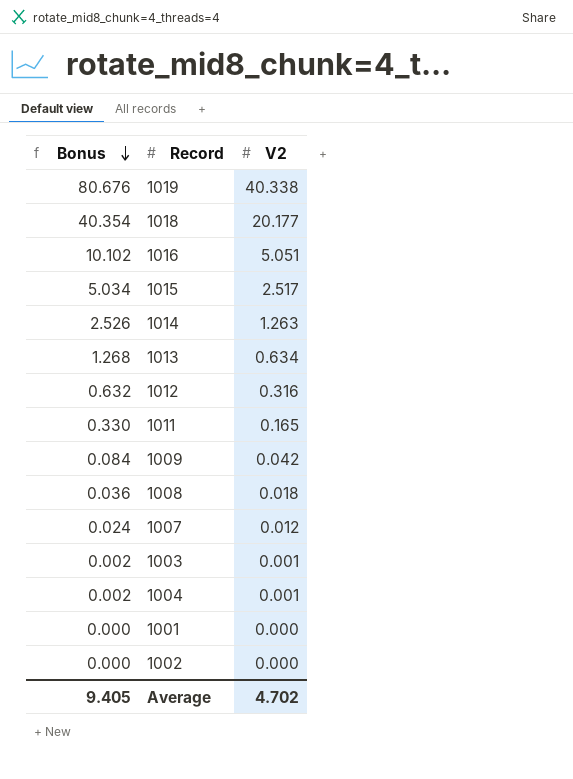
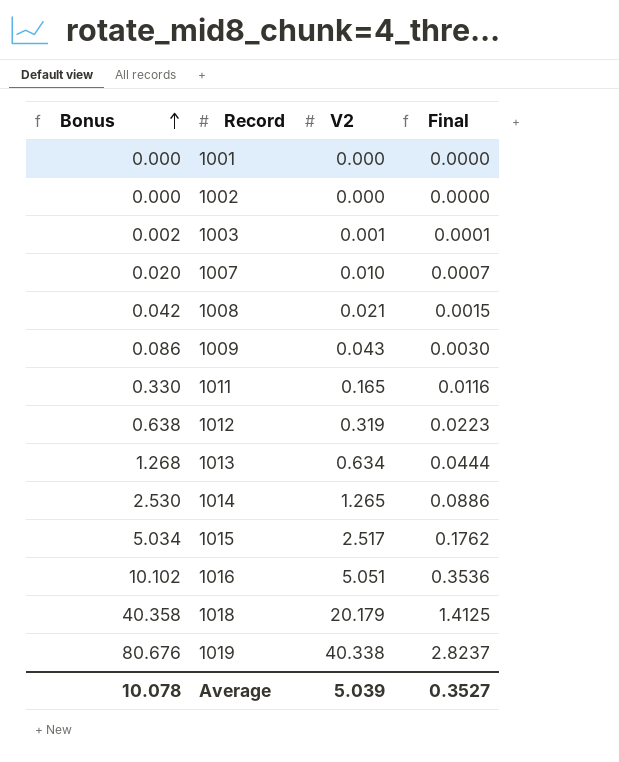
row order: Bonus descending -> Bonus ascending
column Final | formula: none -> [V2] * 0.07
row 1004: 0.002 | 0.001 -> none
1007 | Bonus: 0.024 -> 0.020
1007 | V2: 0.012 -> 0.010
1008 | Bonus: 0.036 -> 0.042
1008 | V2: 0.018 -> 0.021
1009 | Bonus: 0.084 -> 0.086
1009 | V2: 0.042 -> 0.043
1012 | Bonus: 0.632 -> 0.638
1012 | V2: 0.316 -> 0.319
1014 | Bonus: 2.526 -> 2.530
1014 | V2: 1.263 -> 1.265
1018 | Bonus: 40.354 -> 40.358
1018 | V2: 20.177 -> 20.179
Average | Bonus: 9.405 -> 10.078
Average | V2: 4.702 -> 5.039

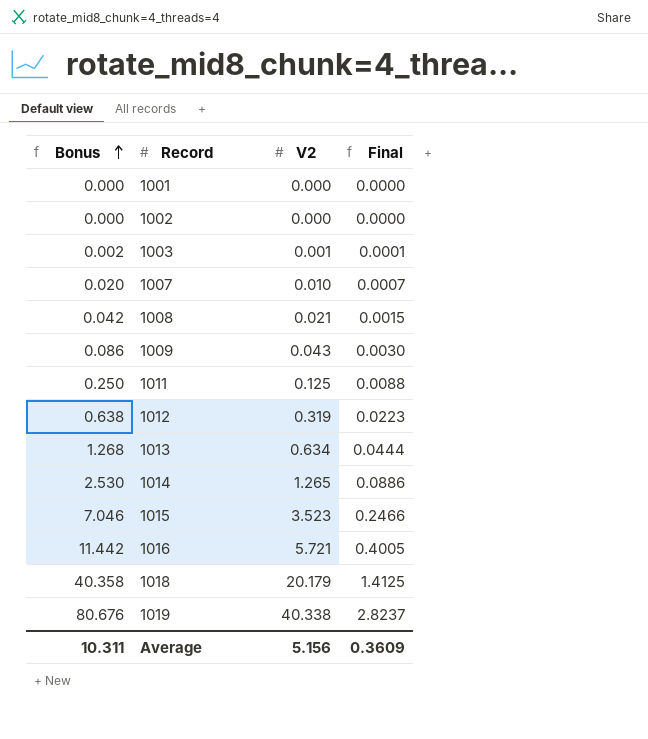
1011 | Bonus: 0.330 -> 0.250
1011 | V2: 0.165 -> 0.125
1011 | Final: 0.0116 -> 0.0088
1015 | Bonus: 5.034 -> 7.046
1015 | V2: 2.517 -> 3.523
1015 | Final: 0.1762 -> 0.2466
1016 | Bonus: 10.102 -> 11.442
1016 | V2: 5.051 -> 5.721
1016 | Final: 0.3536 -> 0.4005
Average | Bonus: 10.078 -> 10.311
Average | V2: 5.039 -> 5.156
Average | Final: 0.3527 -> 0.3609

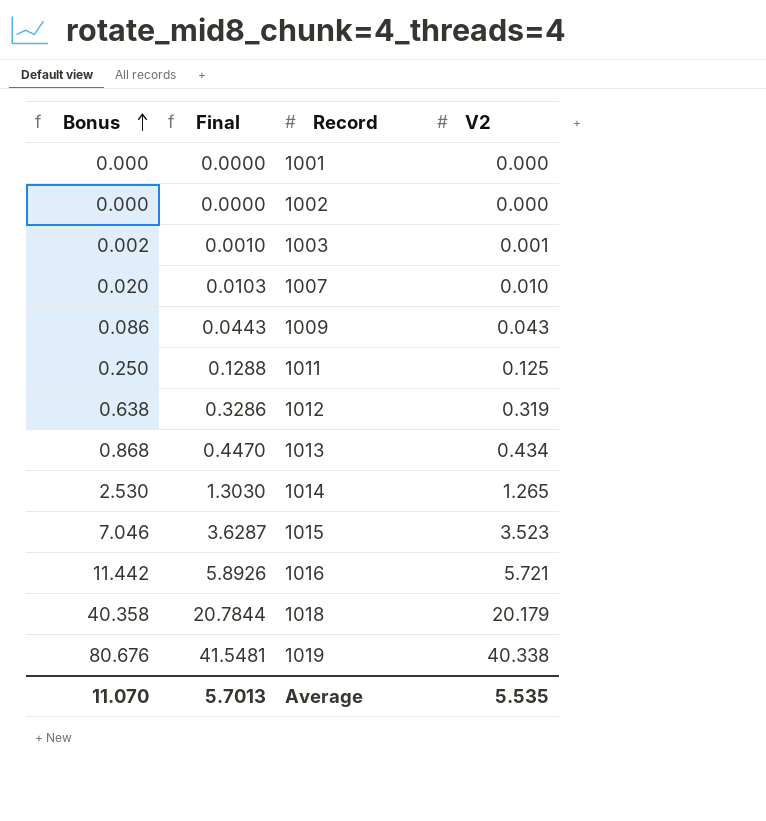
column Final | formula: [V2] * 0.07 -> [V2] * 1.03
column Final | position: 4 -> 2
row 1008: 0.042 | 0.021 | 0.0015 -> none
1013 | Bonus: 1.268 -> 0.868
1013 | V2: 0.634 -> 0.434
Average | Bonus: 10.311 -> 11.070
Average | Final: 0.3609 -> 5.7013
Average | V2: 5.156 -> 5.535

